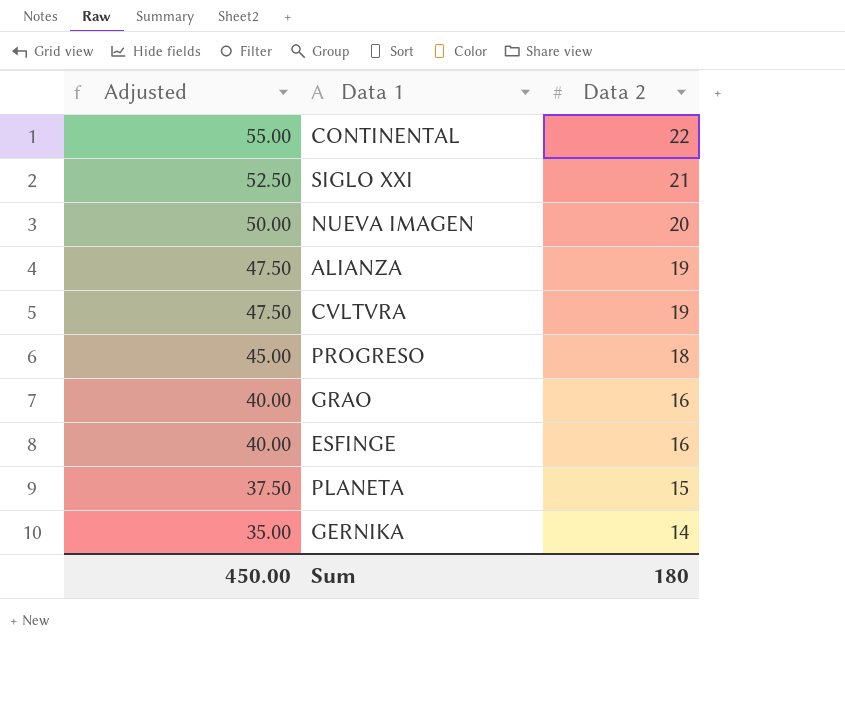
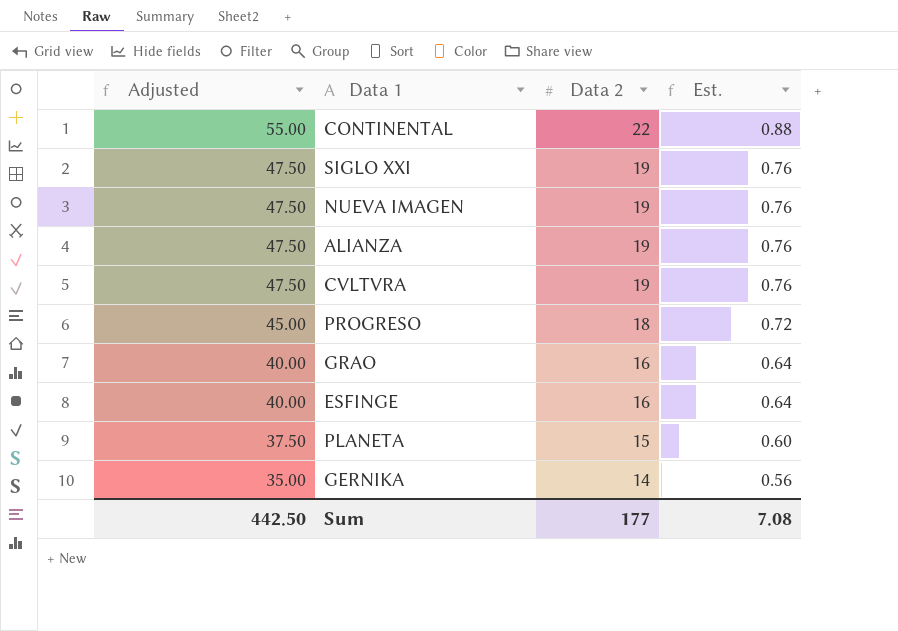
column Est. | formula: none -> [Data 2] * 0.04
SIGLO XXI | Adjusted: 52.50 -> 47.50
SIGLO XXI | Data 2: 21 -> 19
NUEVA IMAGEN | Adjusted: 50.00 -> 47.50
NUEVA IMAGEN | Data 2: 20 -> 19
Sum | Adjusted: 450.00 -> 442.50
Sum | Data 2: 180 -> 177

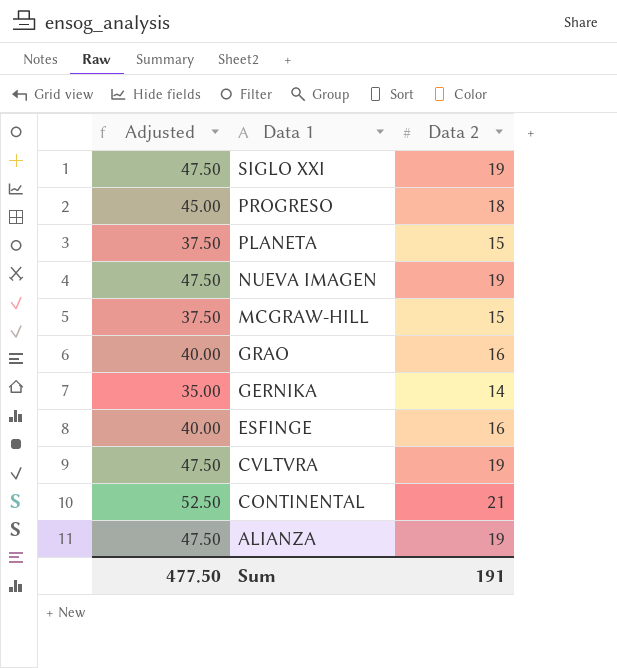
row order: Adjusted descending -> Data 1 descending
column Est. | formula: [Data 2] * 0.04 -> none
row MCGRAW-HILL: none -> 37.50 | 15
CONTINENTAL | Adjusted: 55.00 -> 52.50
CONTINENTAL | Data 2: 22 -> 21
Sum | Adjusted: 442.50 -> 477.50
Sum | Data 2: 177 -> 191

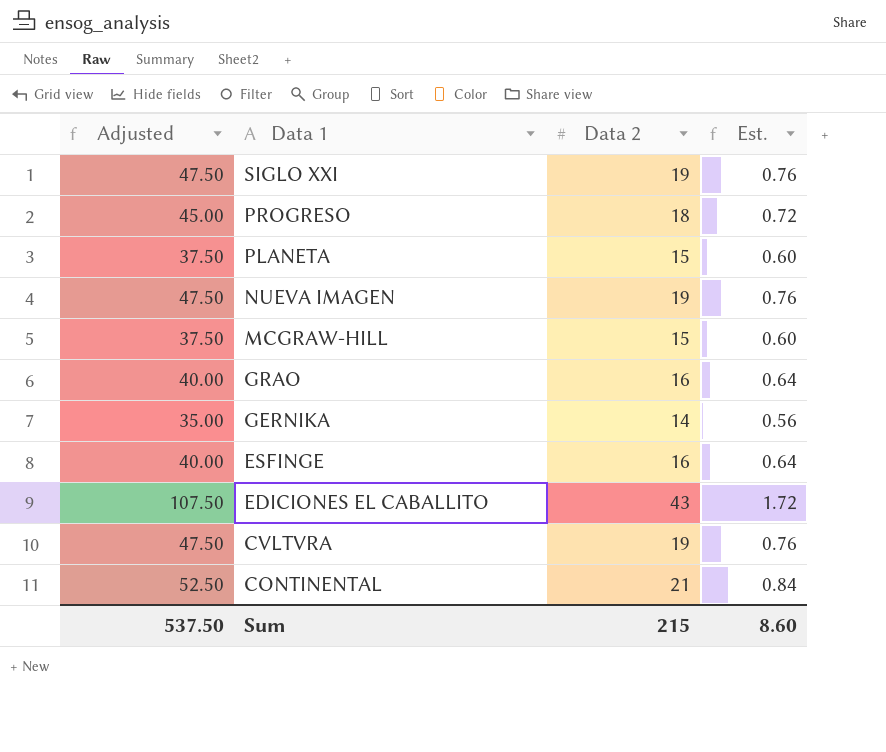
column Est. | formula: none -> [Data 2] * 0.04
row ALIANZA: 47.50 | 19 -> none
row EDICIONES EL CABALLITO: none -> 107.50 | 43 | 1.72
Sum | Adjusted: 477.50 -> 537.50
Sum | Data 2: 191 -> 215

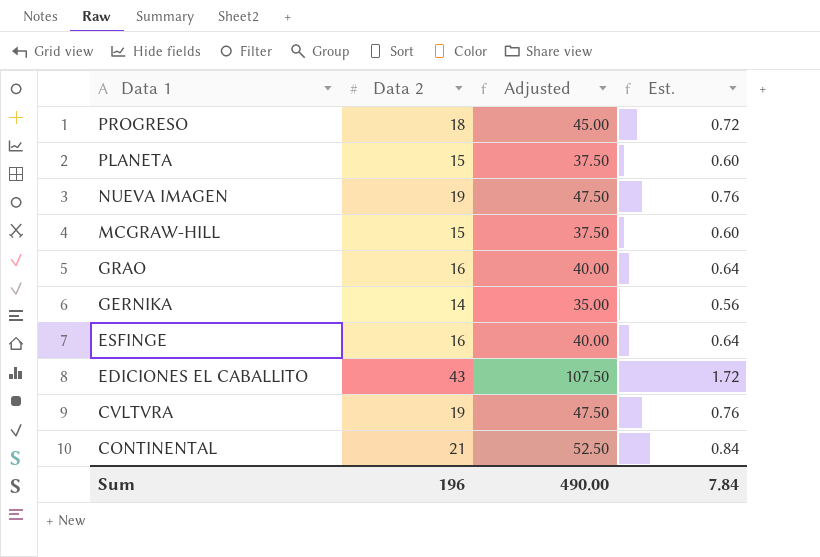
column Adjusted | position: 1 -> 3
row SIGLO XXI: 47.50 | 19 | 0.76 -> none
Sum | Data 2: 215 -> 196
Sum | Adjusted: 537.50 -> 490.00
Sum | Est.: 8.60 -> 7.84

